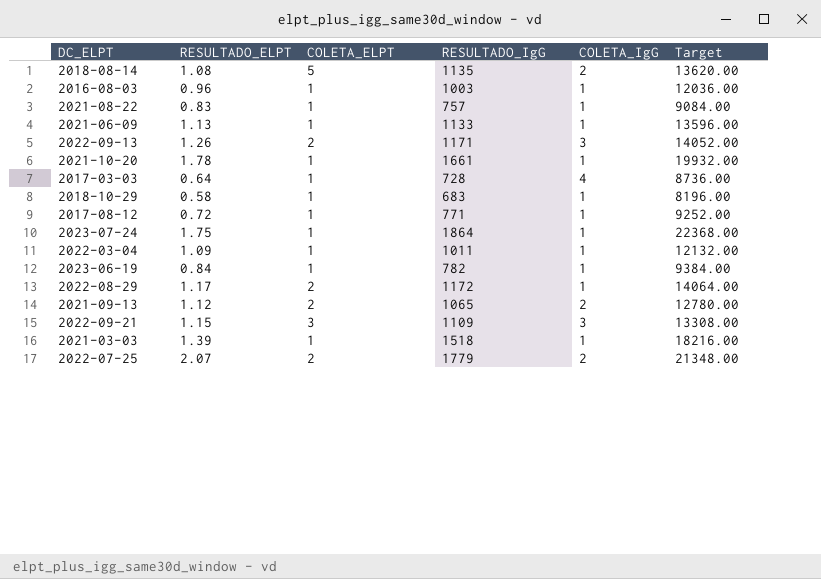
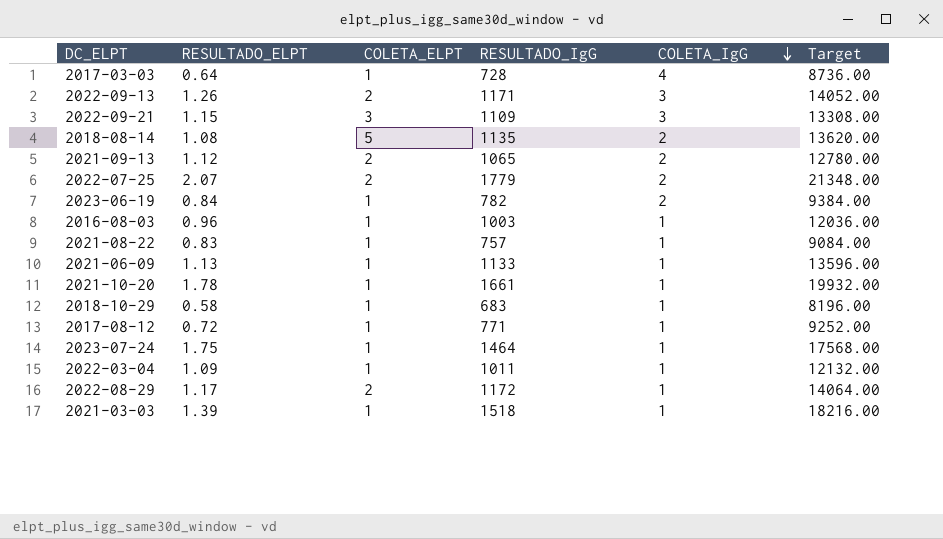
row order: none -> COLETA_IgG descending
2023-06-19 | COLETA_IgG: 1 -> 2
2023-07-24 | RESULTADO_IgG: 1864 -> 1464
2023-07-24 | Target: 22368.00 -> 17568.00

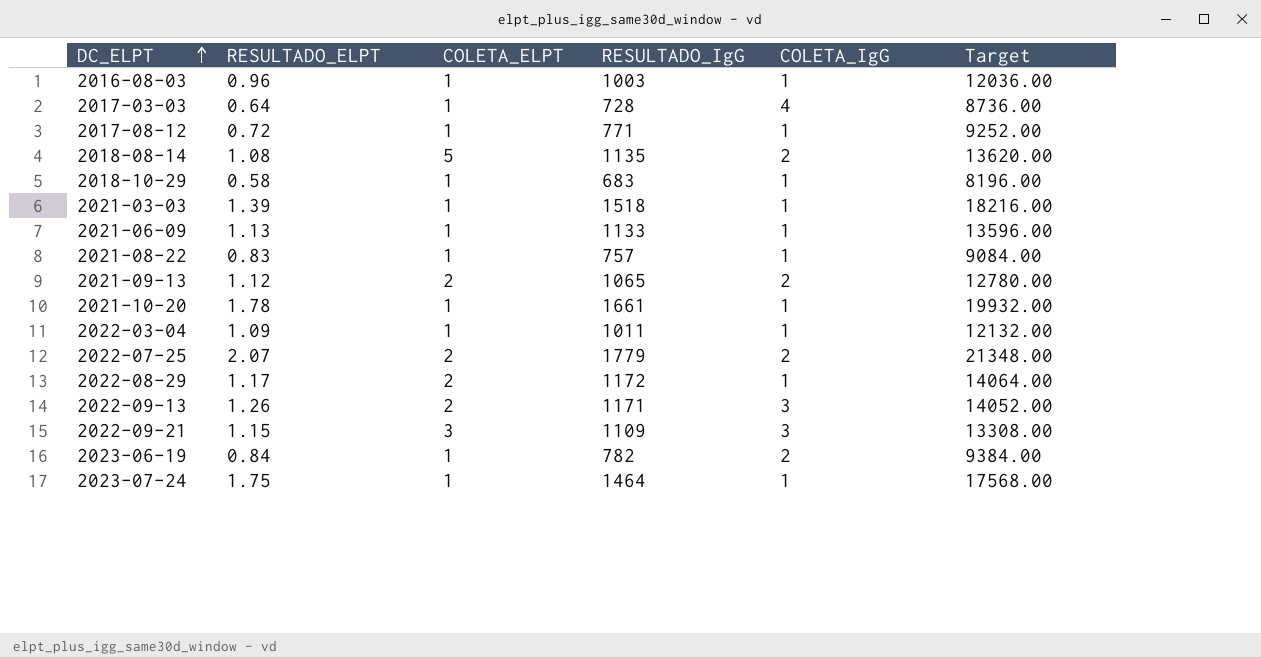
row order: COLETA_IgG descending -> DC_ELPT ascending

